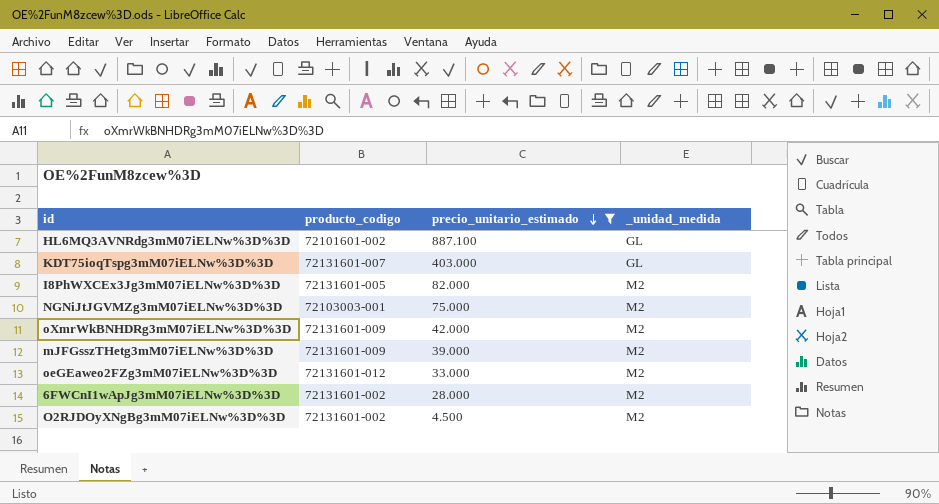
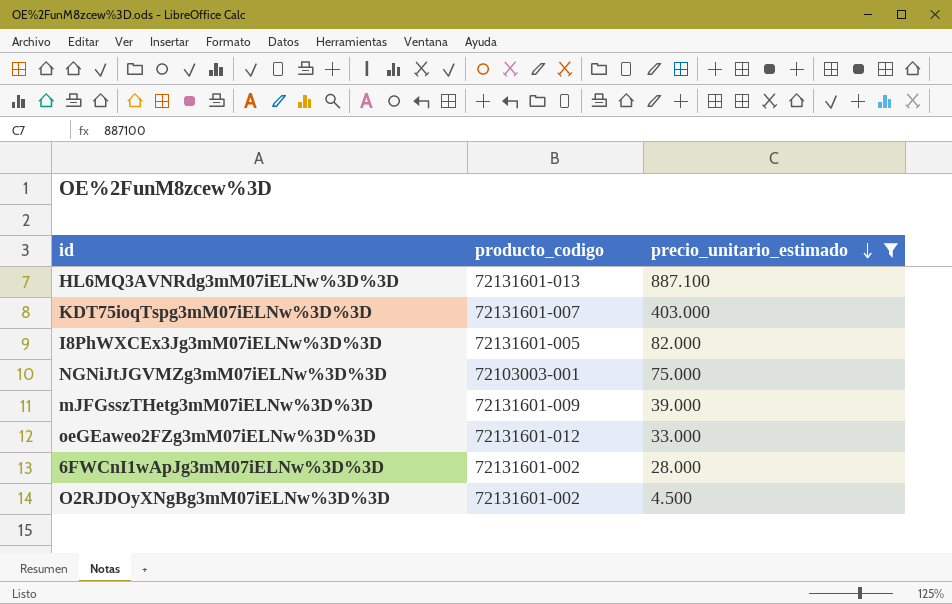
column _unidad_medida | position: 4 -> none
row oXmrWkBNHDRg3mM07iELNw%3D%3D: 72131601-009 | 42.000 | M2 -> none
HL6MQ3AVNRdg3mM07iELNw%3D%3D | producto_codigo: 72101601-002 -> 72131601-013

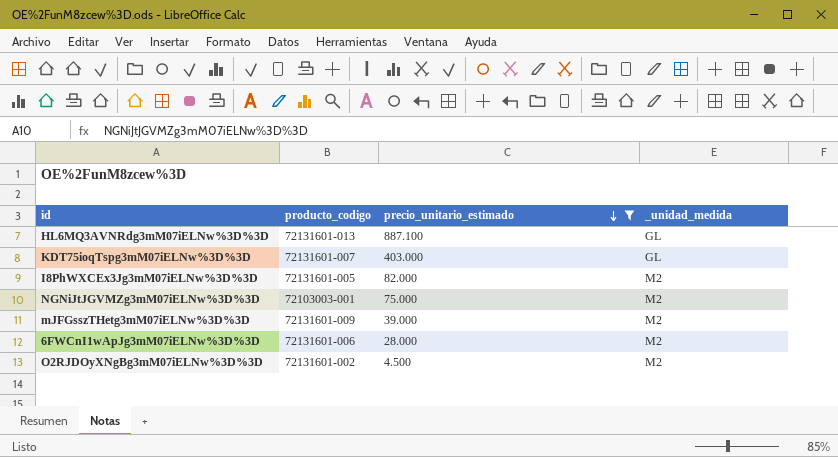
column _unidad_medida | position: none -> 4
row oeGEaweo2FZg3mM07iELNw%3D%3D: 72131601-012 | 33.000 -> none
6FWCnI1wApJg3mM07iELNw%3D%3D | producto_codigo: 72131601-002 -> 72131601-006

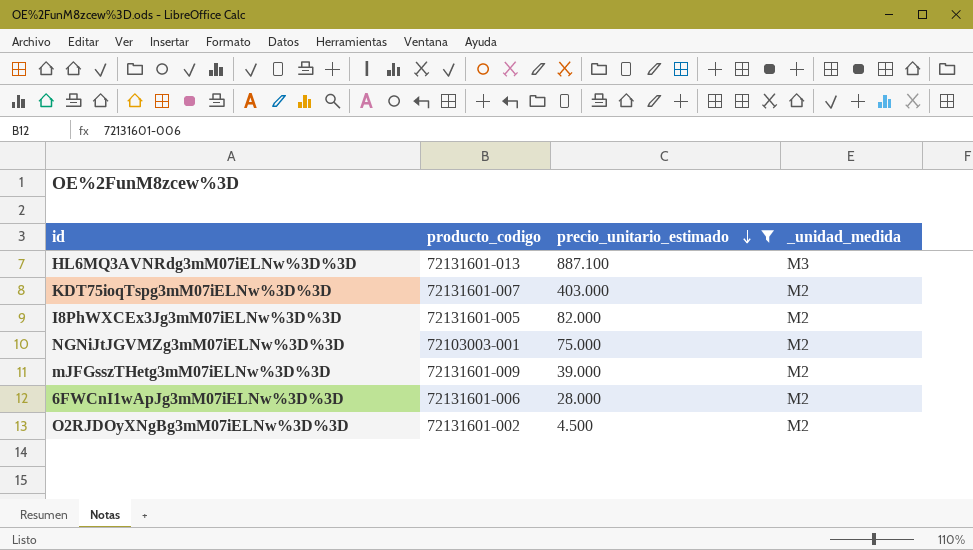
HL6MQ3AVNRdg3mM07iELNw%3D%3D | _unidad_medida: GL -> M3
KDT75ioqTspg3mM07iELNw%3D%3D | _unidad_medida: GL -> M2

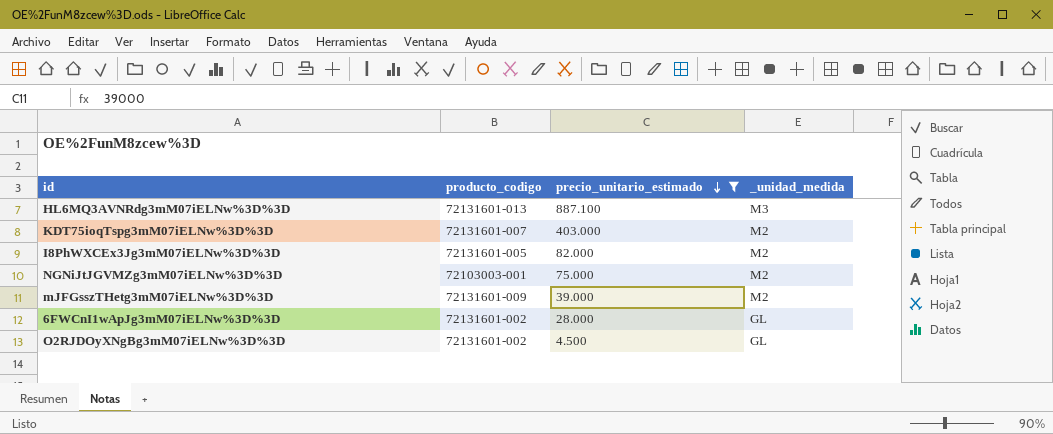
6FWCnI1wApJg3mM07iELNw%3D%3D | producto_codigo: 72131601-006 -> 72131601-002
6FWCnI1wApJg3mM07iELNw%3D%3D | _unidad_medida: M2 -> GL
O2RJDOyXNgBg3mM07iELNw%3D%3D | _unidad_medida: M2 -> GL

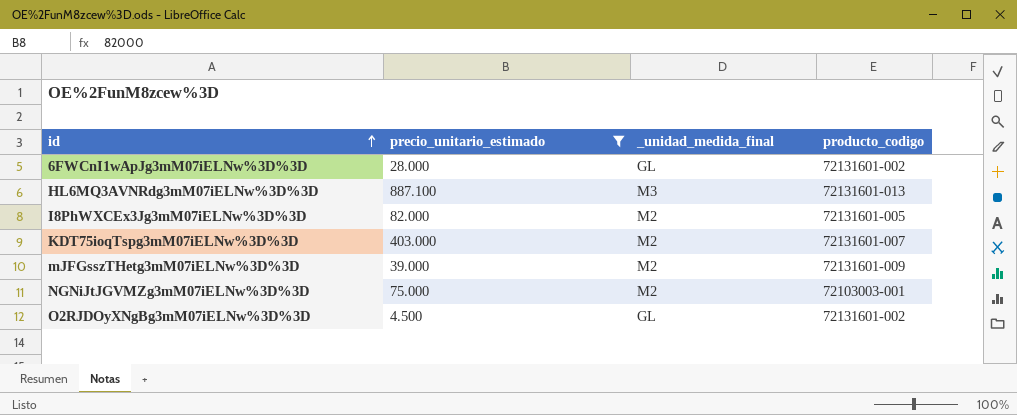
row order: precio_unitario_estimado descending -> id ascending
column name: _unidad_medida -> _unidad_medida_final
column producto_codigo | position: 2 -> 4

